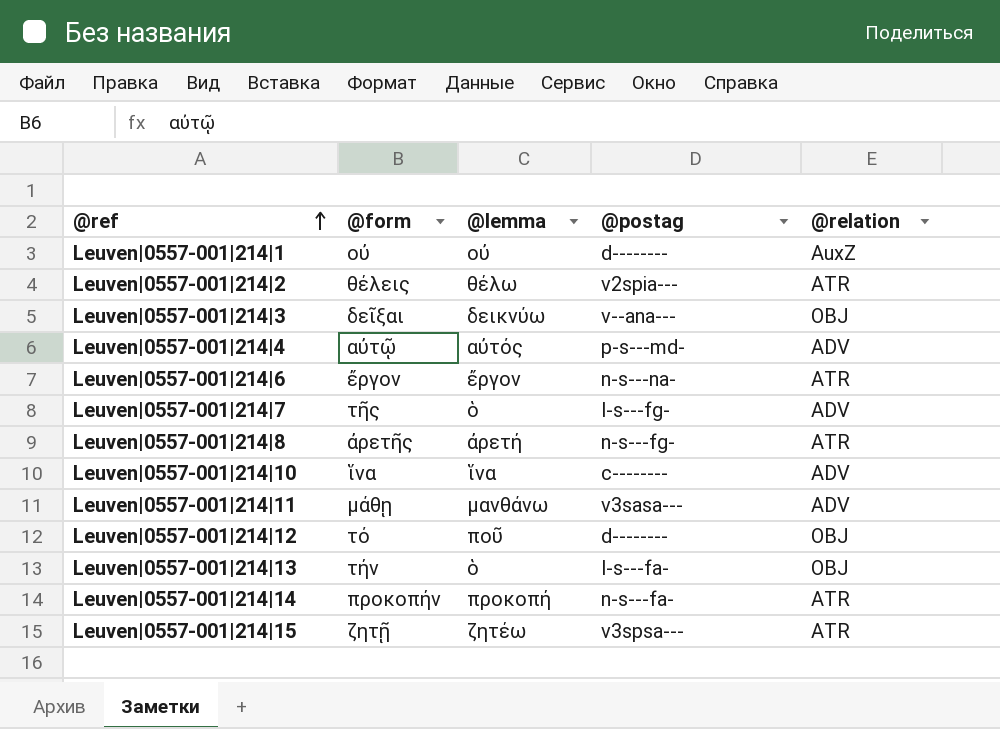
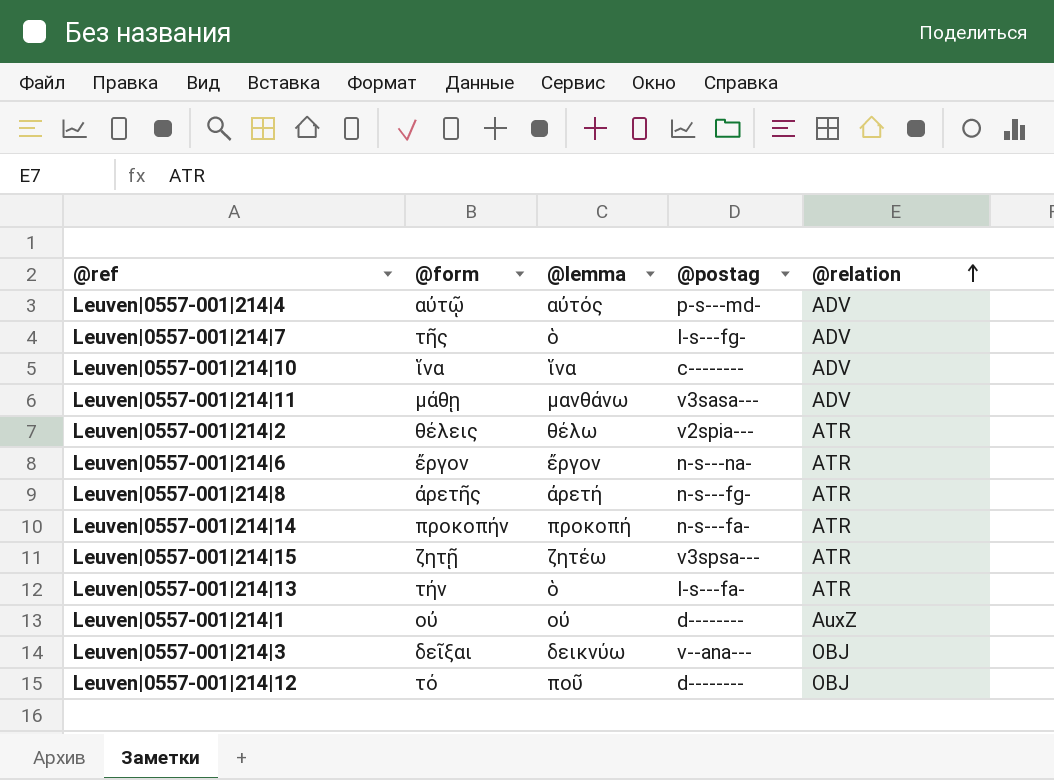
row order: @ref ascending -> @relation ascending
Leuven|0557-001|214|13 | @relation: OBJ -> ATR

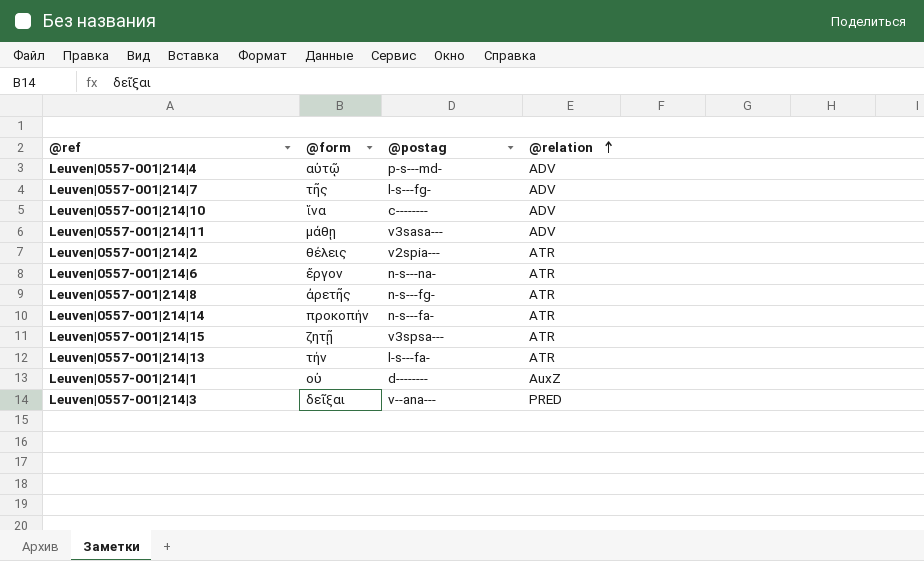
column @lemma | position: 3 -> none
row Leuven|0557-001|214|12: τό | ποῦ | d-------- | OBJ -> none
Leuven|0557-001|214|3 | @relation: OBJ -> PRED

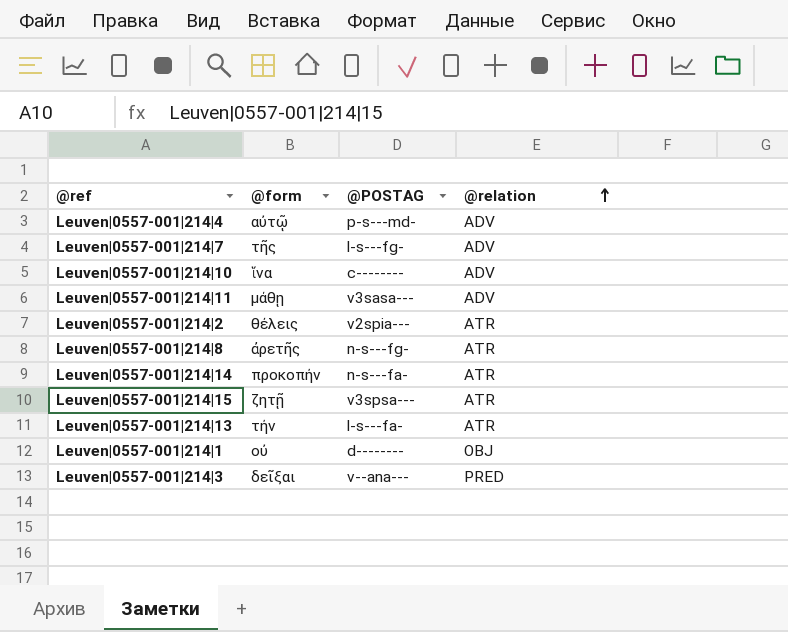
column name: @postag -> @POSTAG
row Leuven|0557-001|214|6: ἔργον | n-s---na- | ATR -> none
Leuven|0557-001|214|1 | @relation: AuxZ -> OBJ

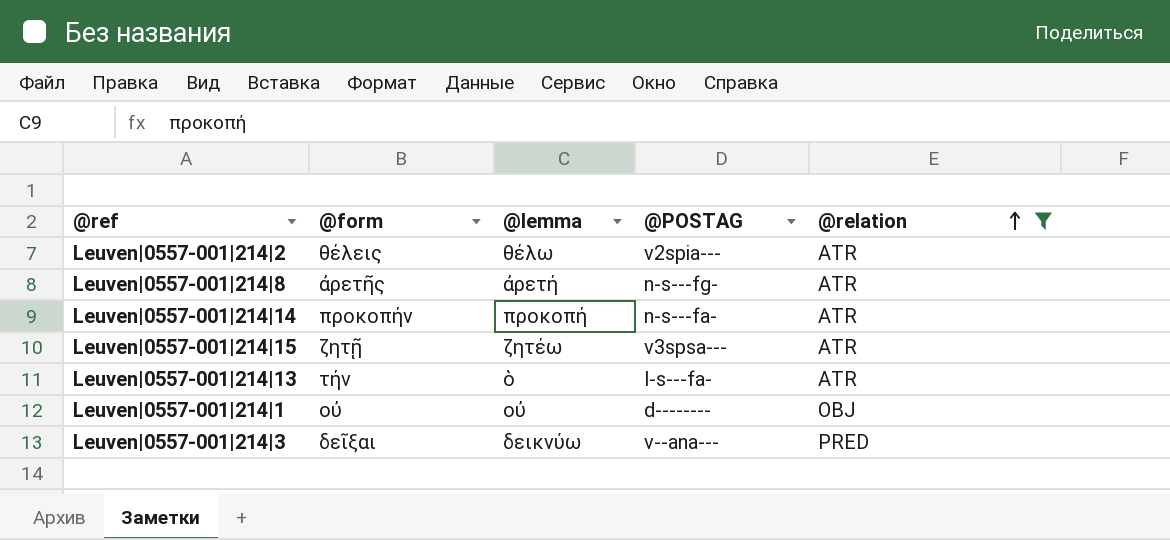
filter: none -> @relation != ADV
column @lemma | position: none -> 3

